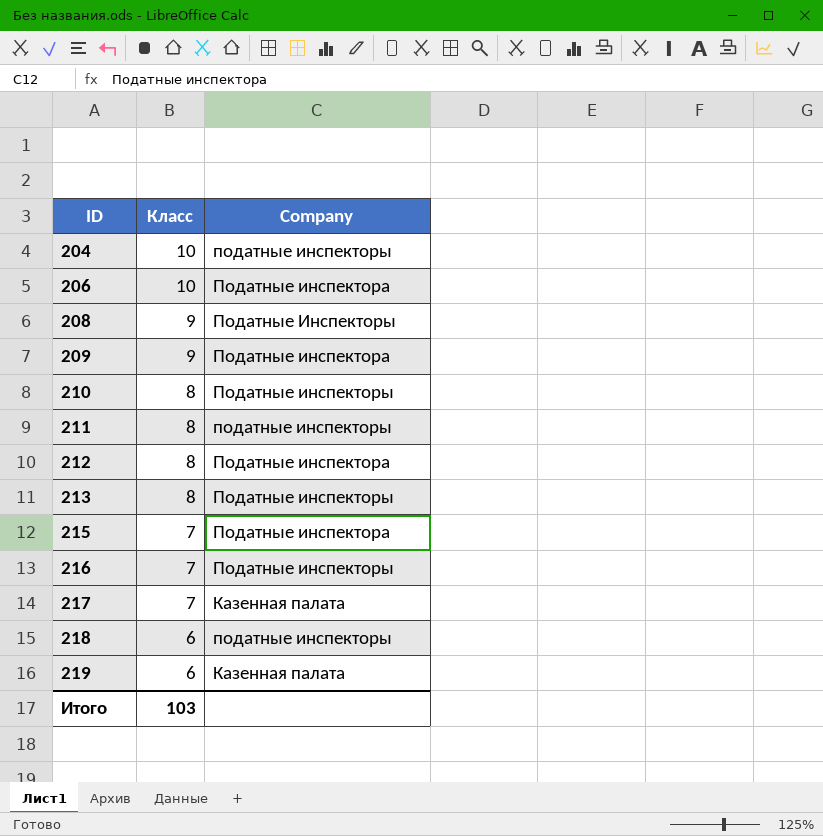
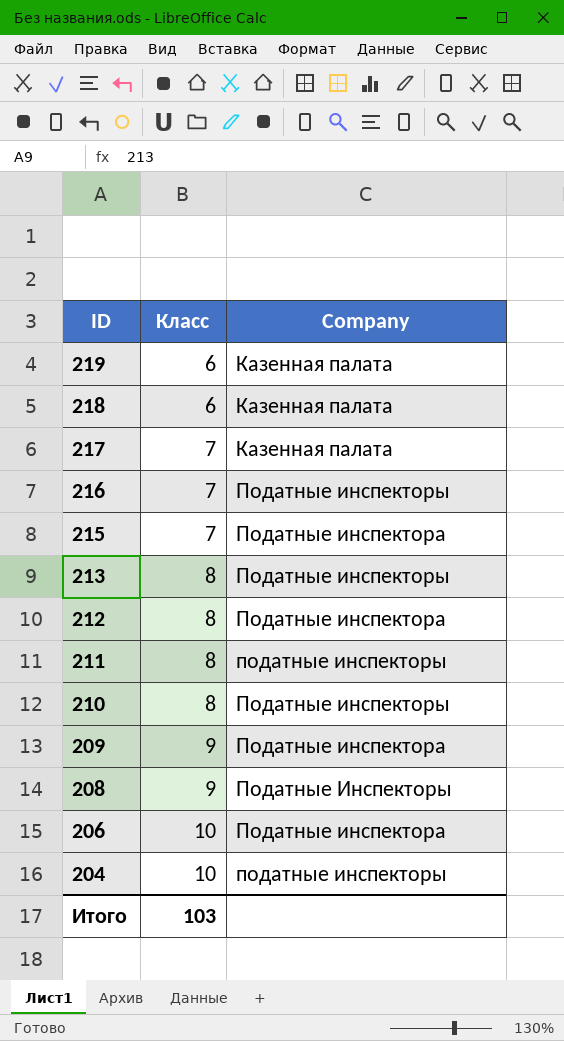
row order: ID ascending -> ID descending
218 | Company: податные инспекторы -> Казенная палата

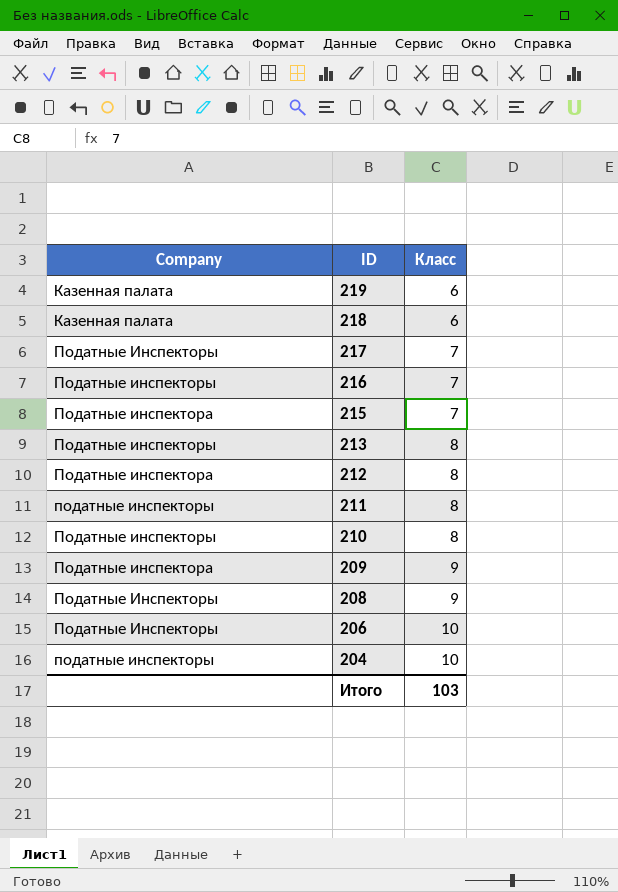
column Company | position: 3 -> 1
217 | Company: Казенная палата -> Податные Инспекторы
206 | Company: Податные инспектора -> Податные Инспекторы

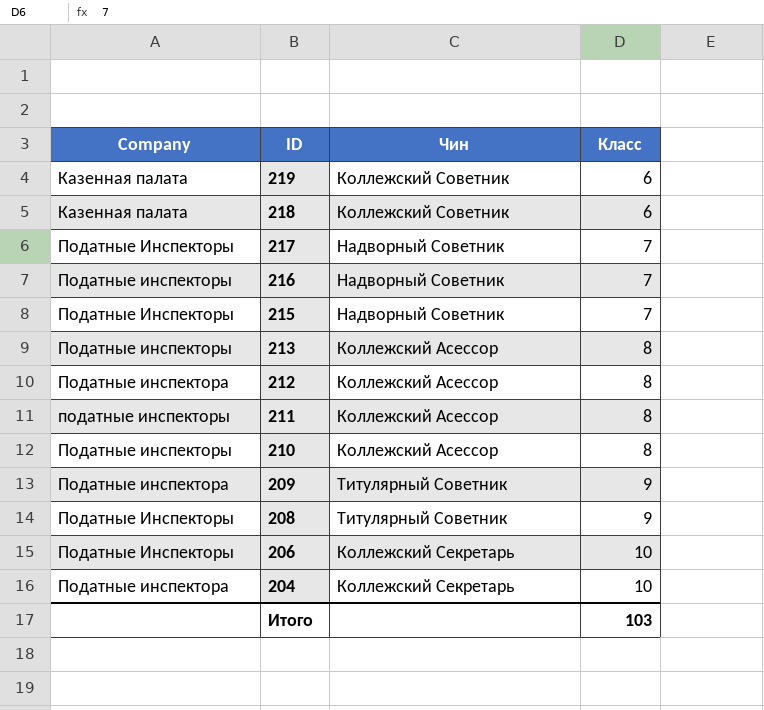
column Чин | position: none -> 3
215 | Company: Податные инспектора -> Податные Инспекторы
204 | Company: податные инспекторы -> Податные инспектора

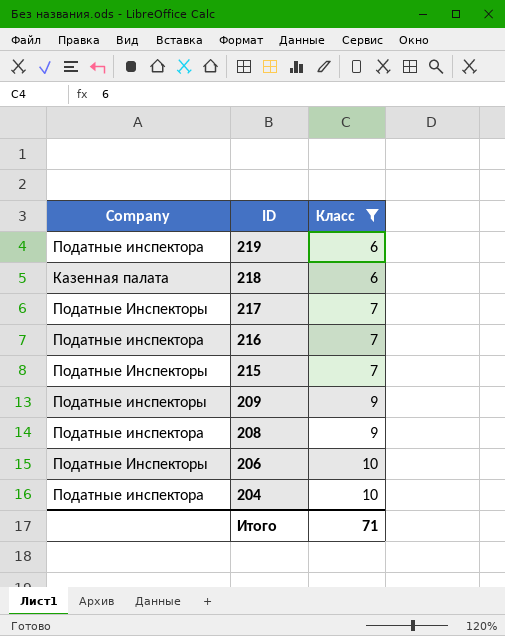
filter: none -> Класс != 8
column Чин | position: 3 -> none
219 | Company: Казенная палата -> Податные инспектора
216 | Company: Податные инспекторы -> Податные инспектора
209 | Company: Податные инспектора -> Податные инспекторы
208 | Company: Податные Инспекторы -> Податные инспектора
Итого | Класс: 103 -> 71

